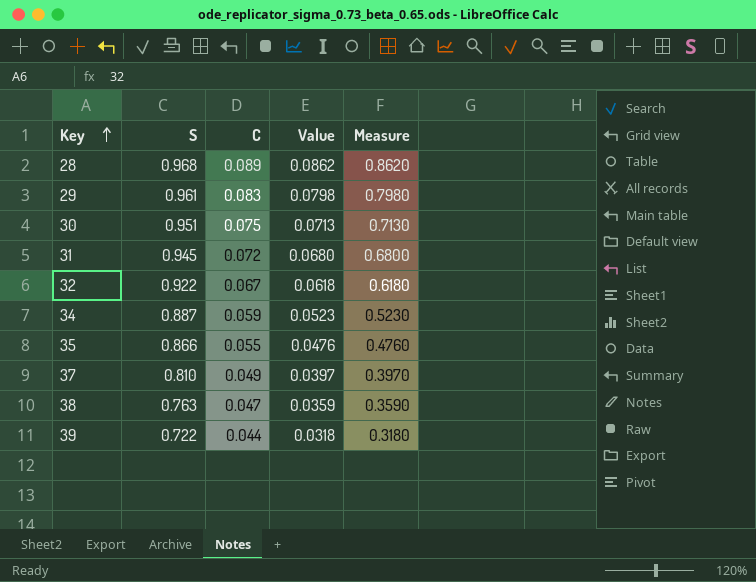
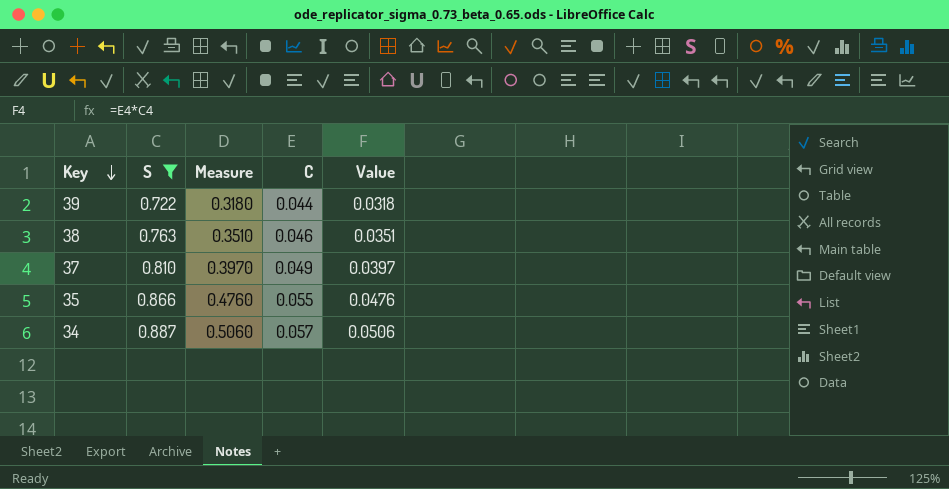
filter: none -> S <= 0.887
row order: Key ascending -> Key descending
column Measure | position: 5 -> 3
38 | Measure: 0.3590 -> 0.3510
38 | C: 0.047 -> 0.046
38 | Value: 0.0359 -> 0.0351
34 | Measure: 0.5230 -> 0.5060
34 | C: 0.059 -> 0.057
34 | Value: 0.0523 -> 0.0506

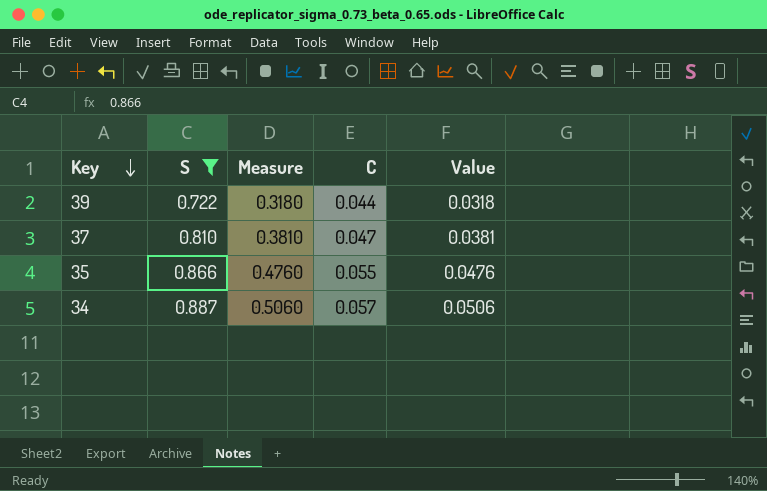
row 38: 0.763 | 0.3510 | 0.046 | 0.0351 -> none
37 | Measure: 0.3970 -> 0.3810
37 | C: 0.049 -> 0.047
37 | Value: 0.0397 -> 0.0381

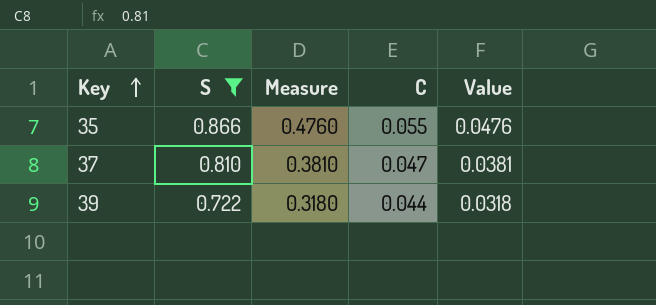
row order: Key descending -> Key ascending
row 34: 0.887 | 0.5060 | 0.057 | 0.0506 -> none

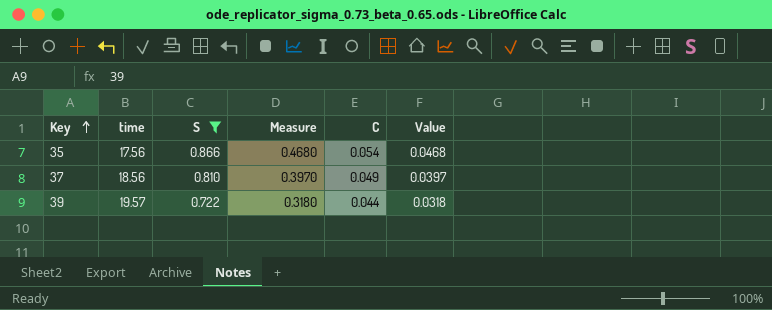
column time | position: none -> 2
35 | Measure: 0.4760 -> 0.4680
35 | C: 0.055 -> 0.054
35 | Value: 0.0476 -> 0.0468
37 | Measure: 0.3810 -> 0.3970
37 | C: 0.047 -> 0.049
37 | Value: 0.0381 -> 0.0397

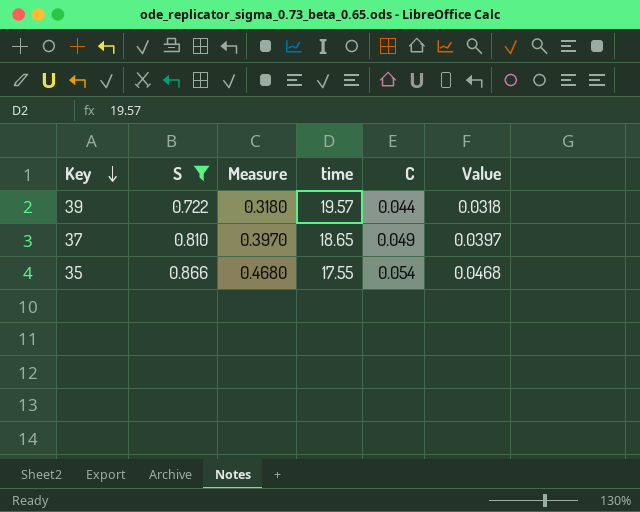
row order: Key ascending -> Key descending
column time | position: 2 -> 4
37 | time: 18.56 -> 18.65
35 | time: 17.56 -> 17.55

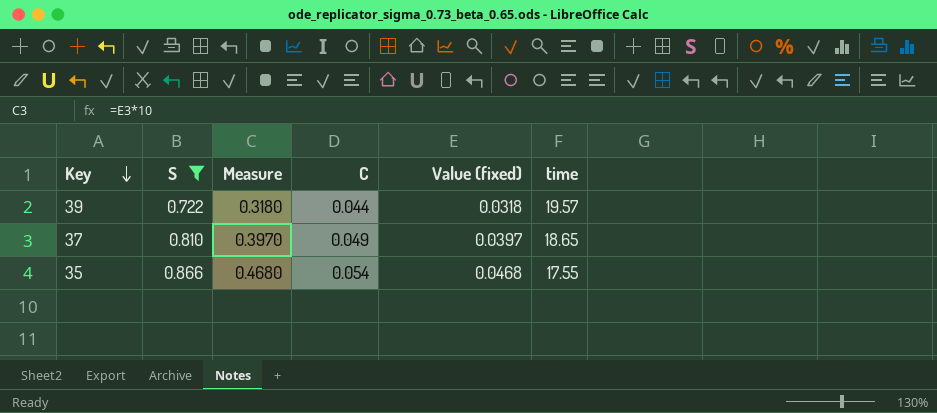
column name: Value -> Value (fixed)
column time | position: 4 -> 6

